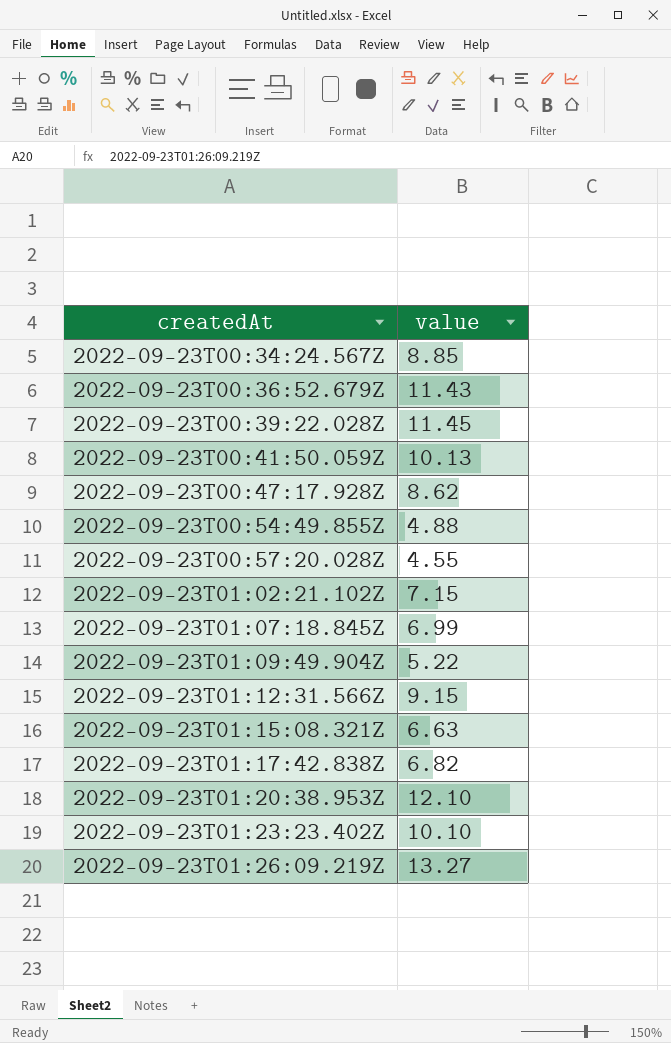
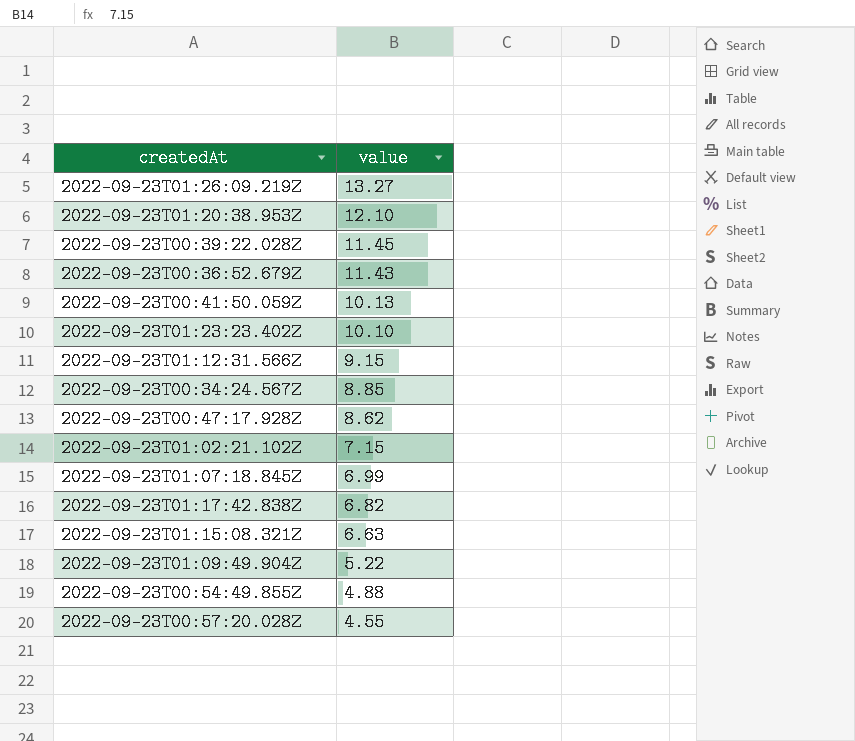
row order: createdAt ascending -> value descending

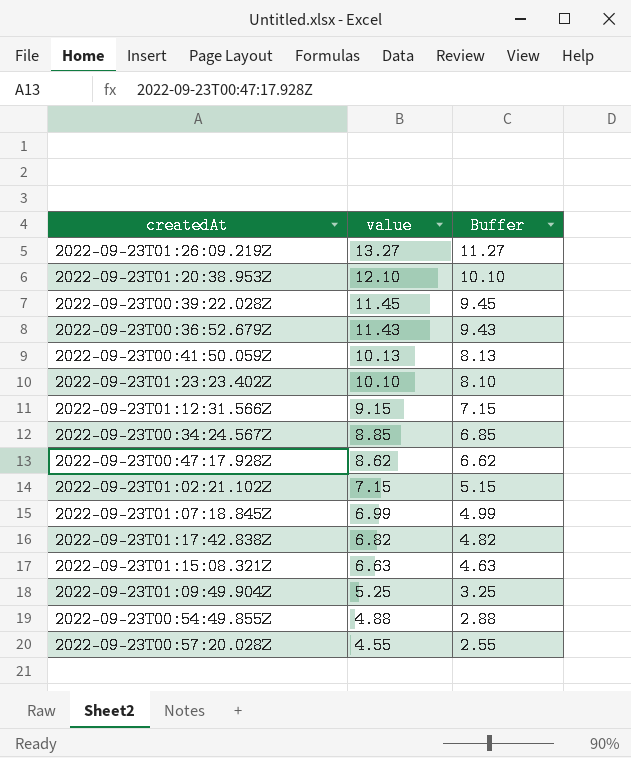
column Buffer | formula: none -> [value] - 2
2022-09-23T01:09:49.904Z | value: 5.22 -> 5.25

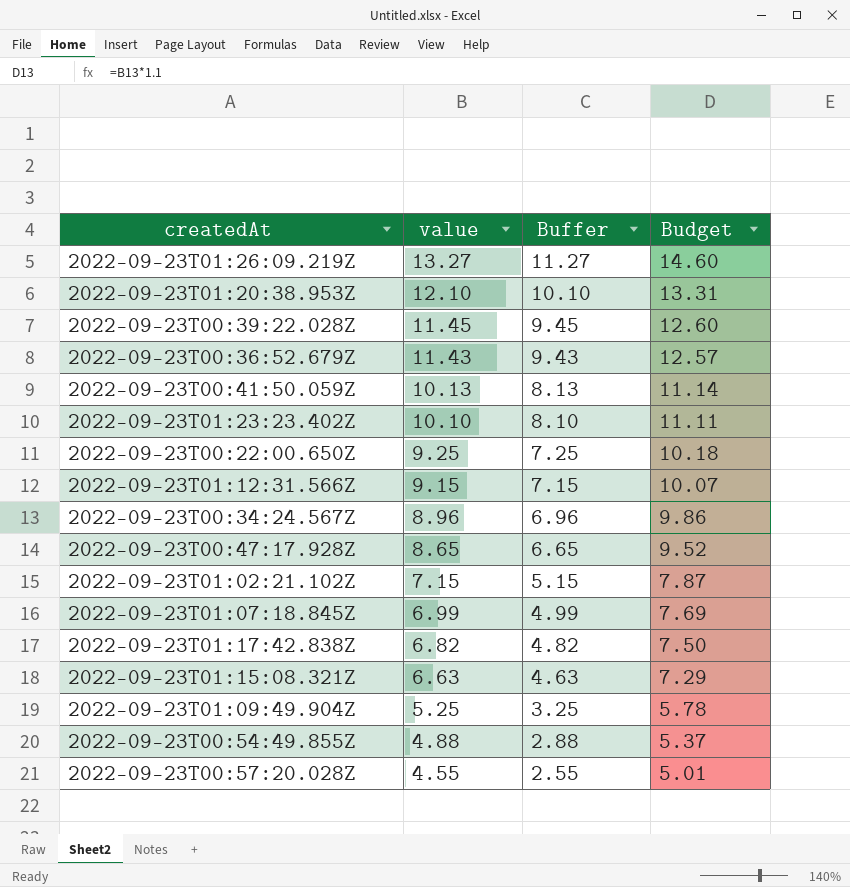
column Budget | formula: none -> [value] * 1.1
row 2022-09-23T00:22:00.650Z: none -> 9.25 | 7.25 | 10.18
2022-09-23T00:34:24.567Z | value: 8.85 -> 8.96
2022-09-23T00:34:24.567Z | Buffer: 6.85 -> 6.96
2022-09-23T00:47:17.928Z | value: 8.62 -> 8.65
2022-09-23T00:47:17.928Z | Buffer: 6.62 -> 6.65

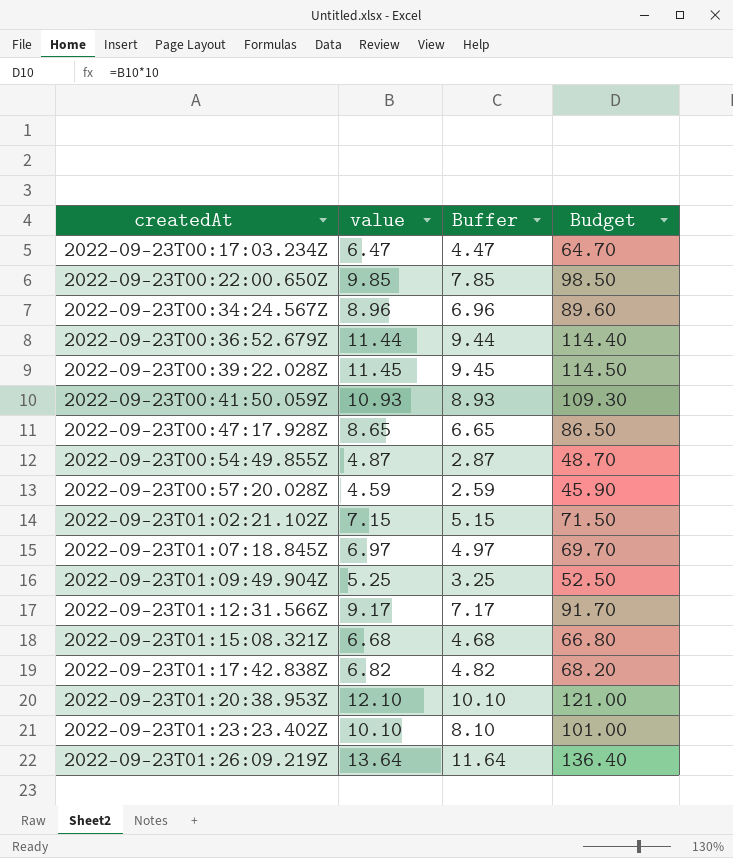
row order: value descending -> createdAt ascending
column Budget | formula: [value] * 1.1 -> [value] * 10
row 2022-09-23T00:17:03.234Z: none -> 6.47 | 4.47 | 64.70
2022-09-23T00:22:00.650Z | value: 9.25 -> 9.85
2022-09-23T00:22:00.650Z | Buffer: 7.25 -> 7.85
2022-09-23T00:36:52.679Z | value: 11.43 -> 11.44
2022-09-23T00:36:52.679Z | Buffer: 9.43 -> 9.44
2022-09-23T00:41:50.059Z | value: 10.13 -> 10.93
2022-09-23T00:41:50.059Z | Buffer: 8.13 -> 8.93
2022-09-23T00:54:49.855Z | value: 4.88 -> 4.87
2022-09-23T00:54:49.855Z | Buffer: 2.88 -> 2.87
2022-09-23T00:57:20.028Z | value: 4.55 -> 4.59
2022-09-23T00:57:20.028Z | Buffer: 2.55 -> 2.59
2022-09-23T01:07:18.845Z | value: 6.99 -> 6.97
2022-09-23T01:07:18.845Z | Buffer: 4.99 -> 4.97
2022-09-23T01:12:31.566Z | value: 9.15 -> 9.17
2022-09-23T01:12:31.566Z | Buffer: 7.15 -> 7.17
2022-09-23T01:15:08.321Z | value: 6.63 -> 6.68
2022-09-23T01:15:08.321Z | Buffer: 4.63 -> 4.68
2022-09-23T01:26:09.219Z | value: 13.27 -> 13.64
2022-09-23T01:26:09.219Z | Buffer: 11.27 -> 11.64

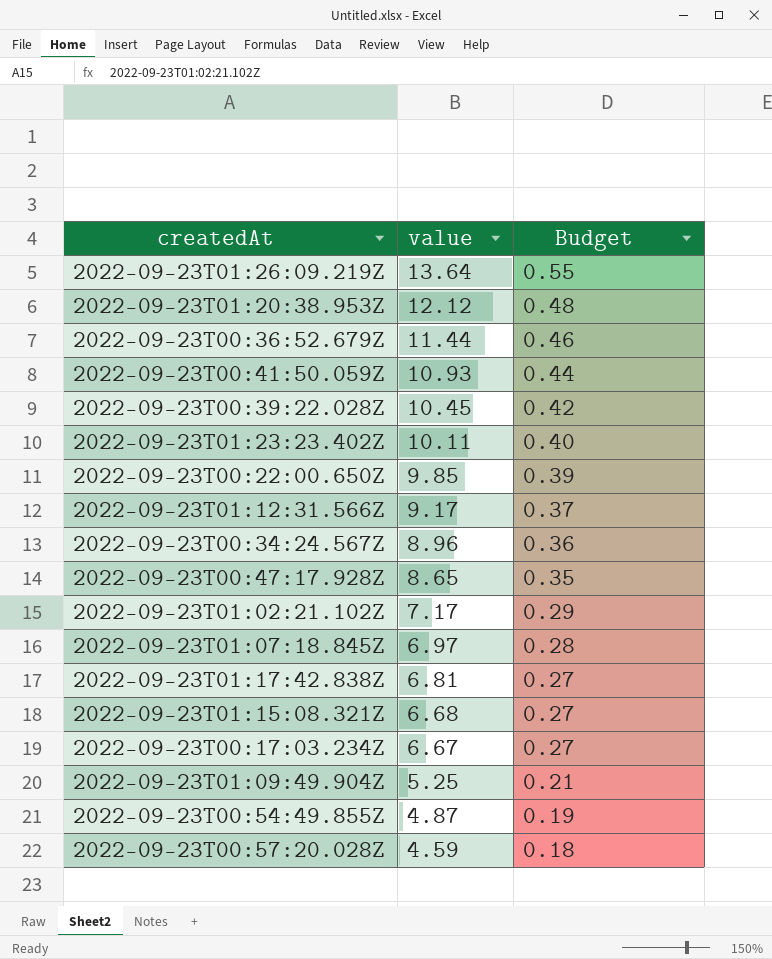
row order: createdAt ascending -> value descending
column Buffer | formula: [value] - 2 -> none
column Budget | formula: [value] * 10 -> [value] * 0.04
2022-09-23T01:20:38.953Z | value: 12.10 -> 12.12
2022-09-23T00:39:22.028Z | value: 11.45 -> 10.45
2022-09-23T01:23:23.402Z | value: 10.10 -> 10.11
2022-09-23T01:02:21.102Z | value: 7.15 -> 7.17
2022-09-23T01:17:42.838Z | value: 6.82 -> 6.81
2022-09-23T00:17:03.234Z | value: 6.47 -> 6.67

